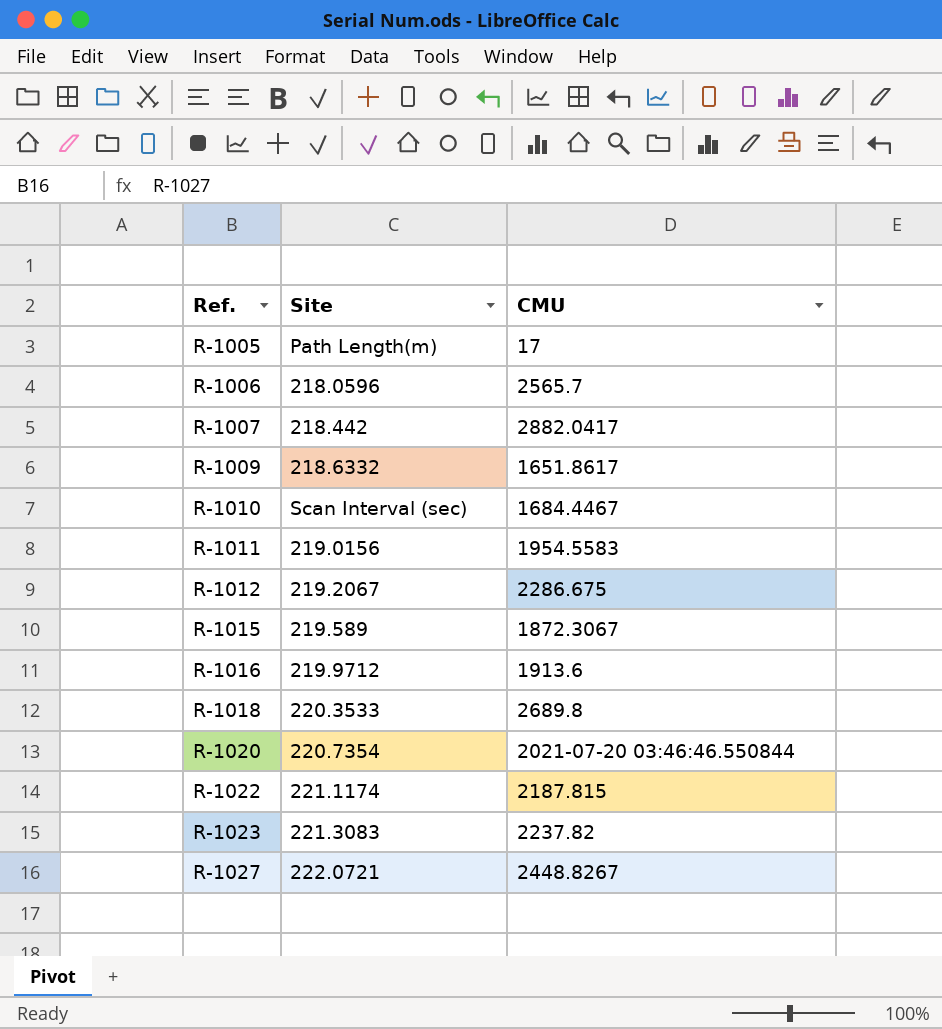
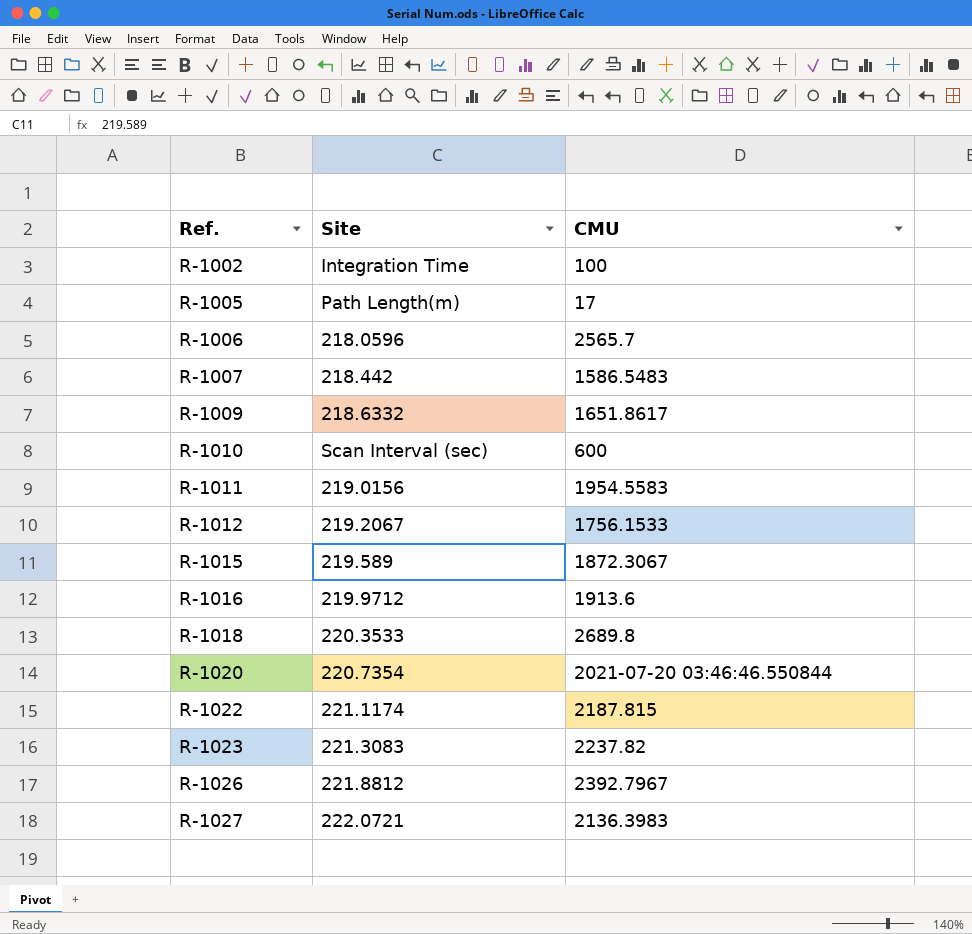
row R-1002: none -> Integration Time | 100
R-1007 | CMU: 2882.0417 -> 1586.5483
R-1010 | CMU: 1684.4467 -> 600
R-1012 | CMU: 2286.675 -> 1756.1533
row R-1026: none -> 221.8812 | 2392.7967
R-1027 | CMU: 2448.8267 -> 2136.3983

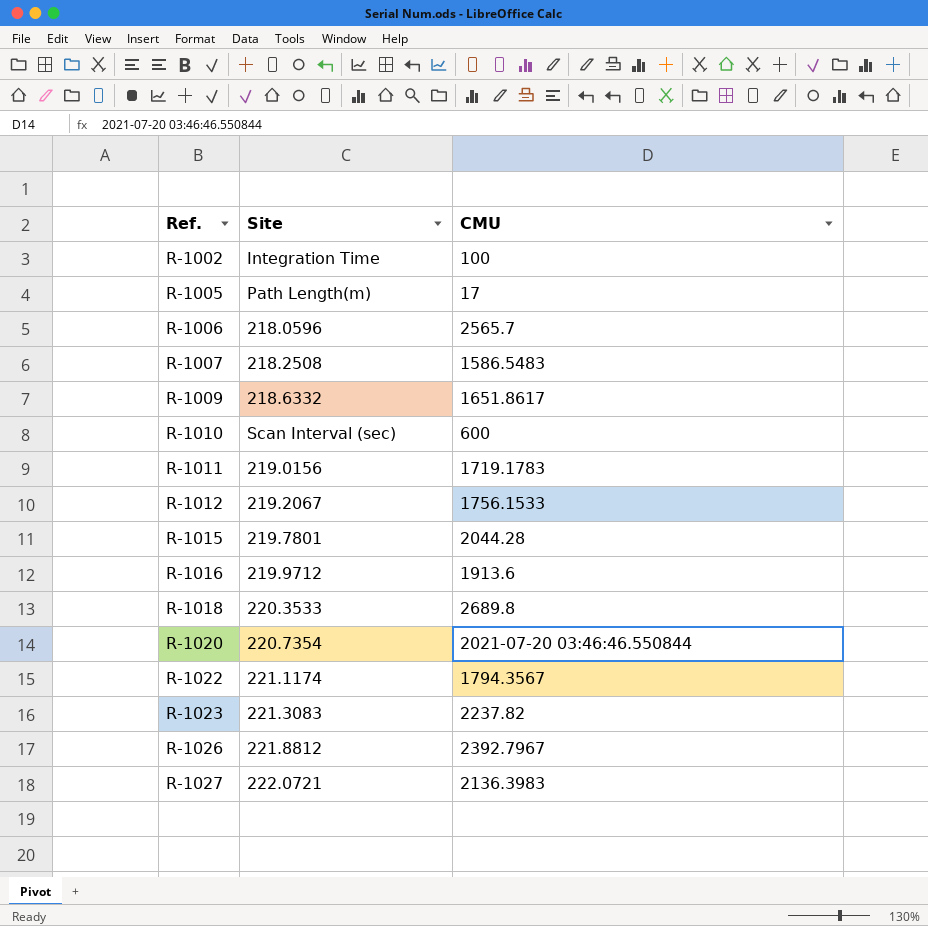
R-1007 | Site: 218.442 -> 218.2508
R-1011 | CMU: 1954.5583 -> 1719.1783
R-1015 | Site: 219.589 -> 219.7801
R-1015 | CMU: 1872.3067 -> 2044.28
R-1022 | CMU: 2187.815 -> 1794.3567

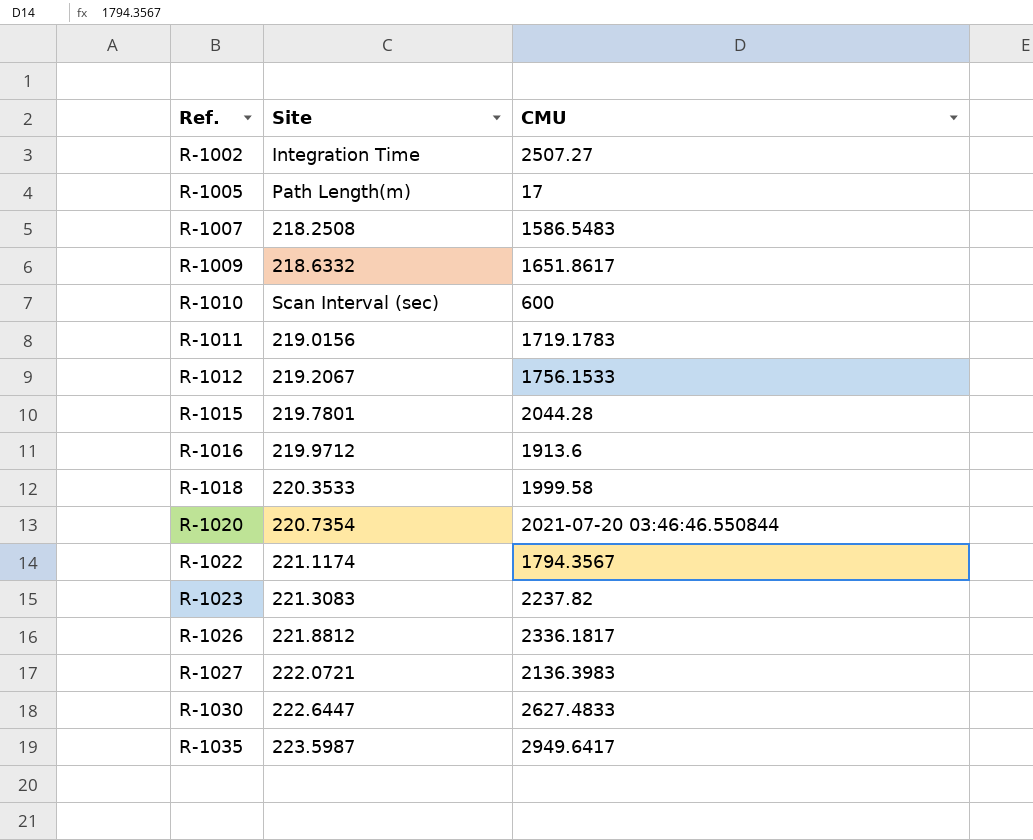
row R-1006: 218.0596 | 2565.7 -> none
R-1002 | CMU: 100 -> 2507.27
R-1018 | CMU: 2689.8 -> 1999.58
R-1026 | CMU: 2392.7967 -> 2336.1817
row R-1030: none -> 222.6447 | 2627.4833
row R-1035: none -> 223.5987 | 2949.6417

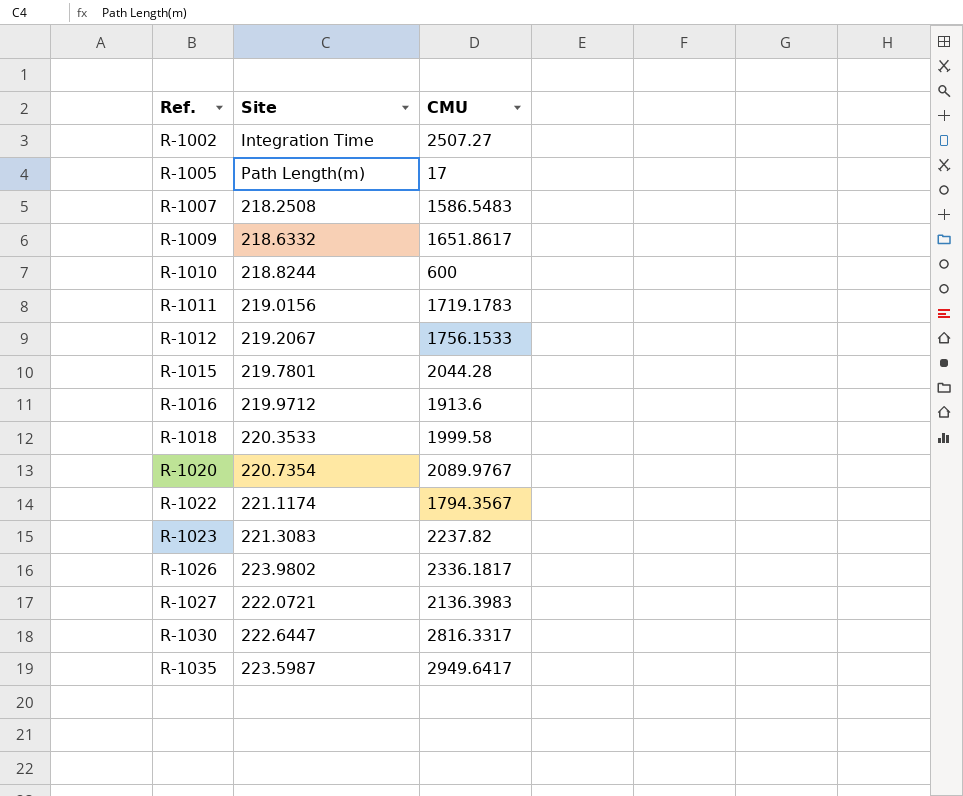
R-1010 | Site: Scan Interval (sec) -> 218.8244
R-1020 | CMU: 2021-07-20 03:46:46.550844 -> 2089.9767
R-1026 | Site: 221.8812 -> 223.9802
R-1030 | CMU: 2627.4833 -> 2816.3317

